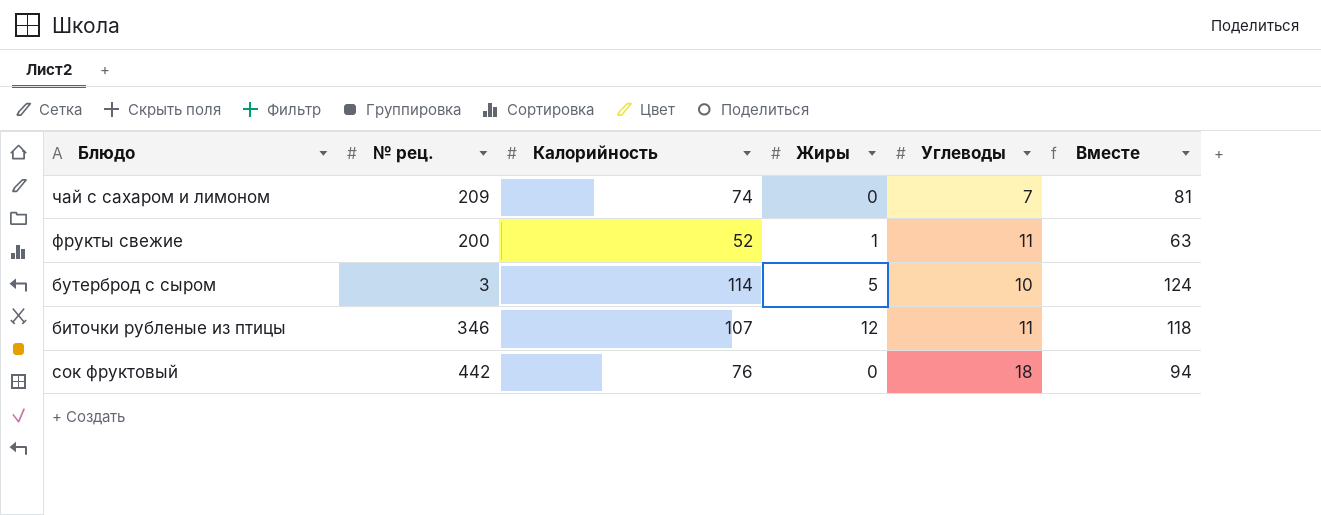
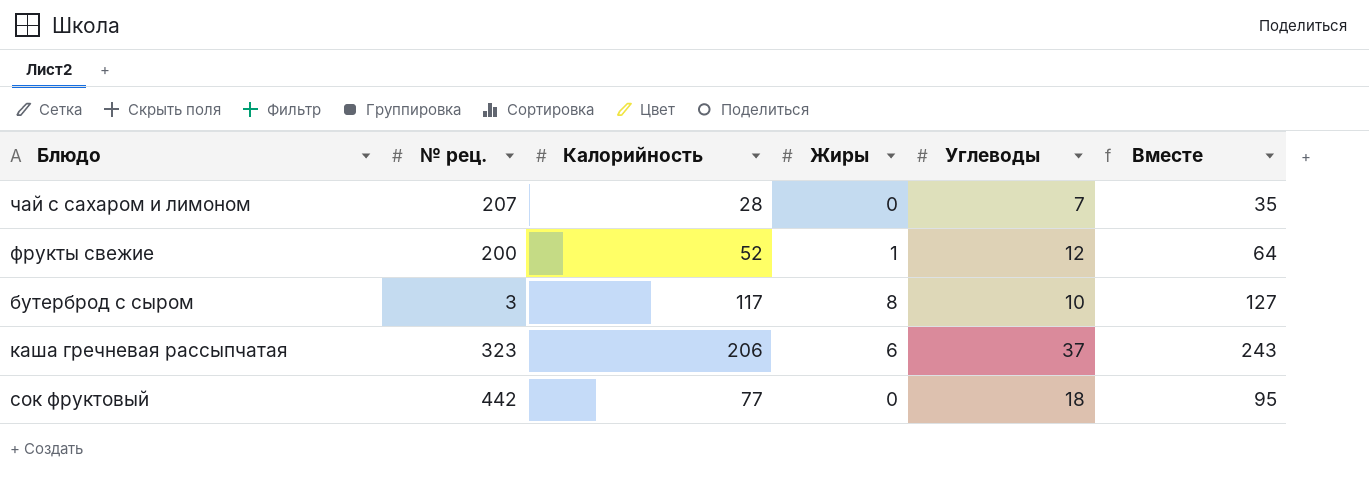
row биточки рубленые из птицы: 346 | 107 | 12 | 11 | 118 -> none
чай с сахаром и лимоном | № рец.: 209 -> 207
чай с сахаром и лимоном | Калорийность: 74 -> 28
чай с сахаром и лимоном | Вместе: 81 -> 35
фрукты свежие | Углеводы: 11 -> 12
фрукты свежие | Вместе: 63 -> 64
бутерброд с сыром | Калорийность: 114 -> 117
бутерброд с сыром | Жиры: 5 -> 8
бутерброд с сыром | Вместе: 124 -> 127
row каша гречневая рассыпчатая: none -> 323 | 206 | 6 | 37 | 243
сок фруктовый | Калорийность: 76 -> 77
сок фруктовый | Вместе: 94 -> 95

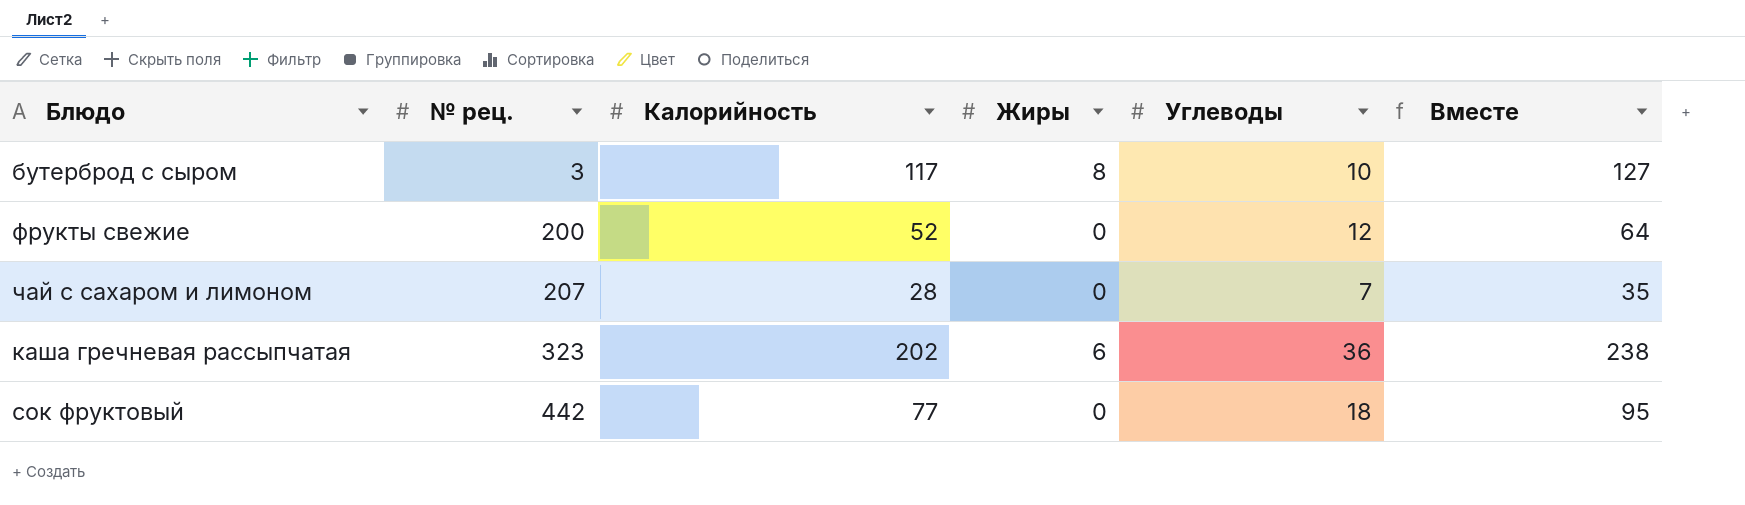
row order: none -> № рец. ascending
фрукты свежие | Жиры: 1 -> 0
каша гречневая рассыпчатая | Калорийность: 206 -> 202
каша гречневая рассыпчатая | Углеводы: 37 -> 36
каша гречневая рассыпчатая | Вместе: 243 -> 238

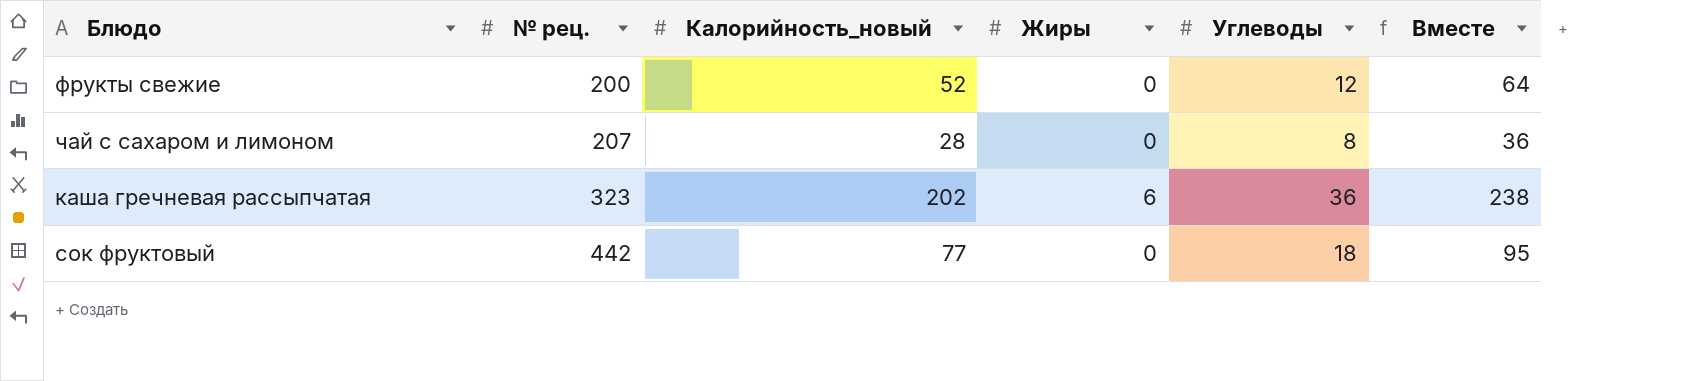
column name: Калорийность -> Калорийность_новый
row бутерброд с сыром: 3 | 117 | 8 | 10 | 127 -> none
чай с сахаром и лимоном | Углеводы: 7 -> 8
чай с сахаром и лимоном | Вместе: 35 -> 36

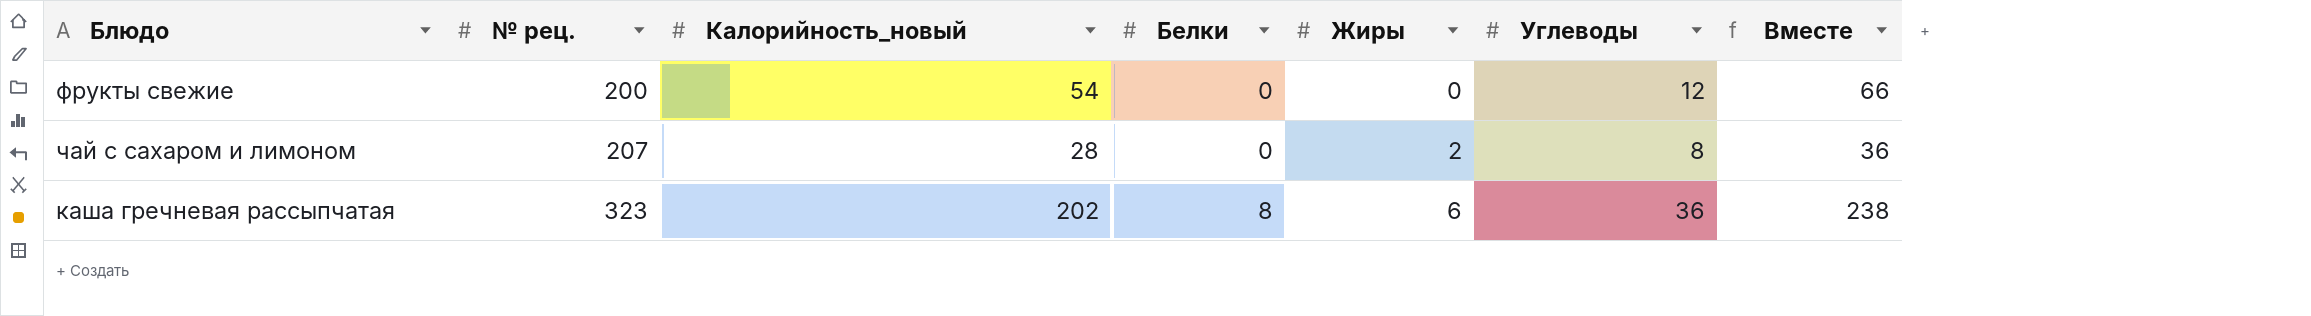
column Белки | position: none -> 4
row сок фруктовый: 442 | 77 | 0 | 18 | 95 -> none
фрукты свежие | Калорийность_новый: 52 -> 54
фрукты свежие | Вместе: 64 -> 66
чай с сахаром и лимоном | Жиры: 0 -> 2

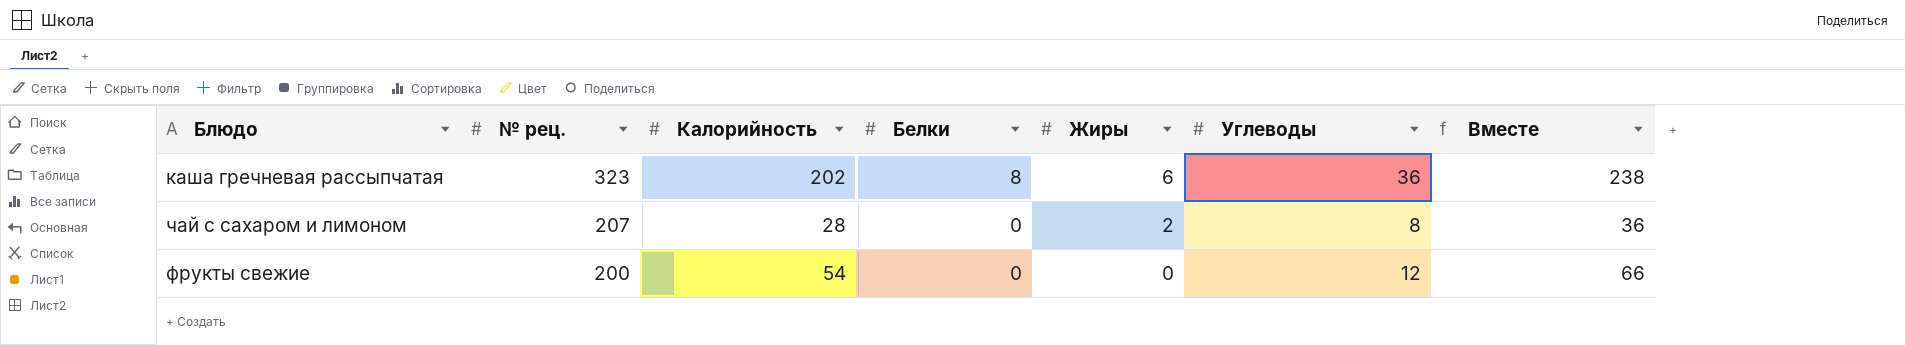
row order: № рец. ascending -> № рец. descending
column name: Калорийность_новый -> Калорийность

